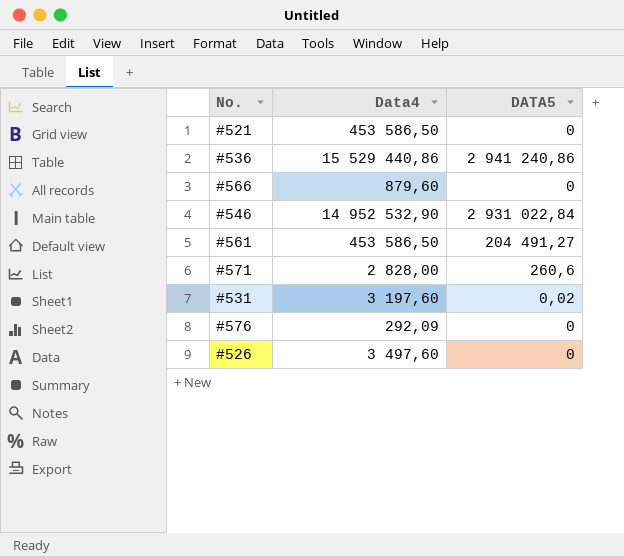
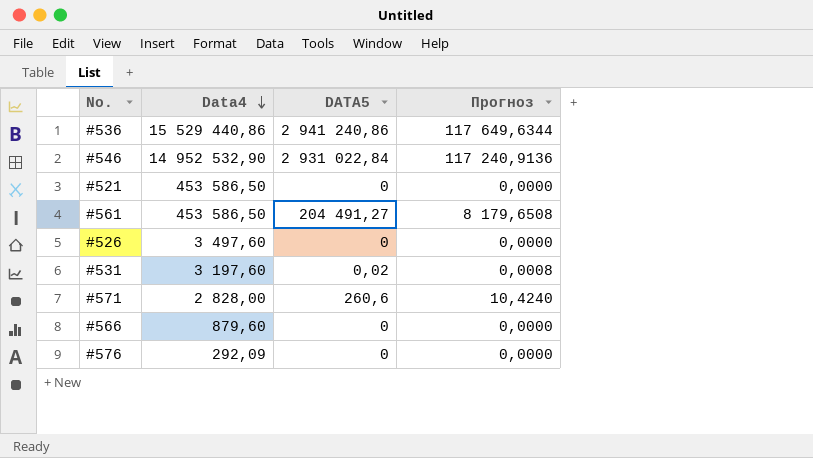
row order: none -> Data4 descending
column Прогноз | formula: none -> [DATA5] * 0,04

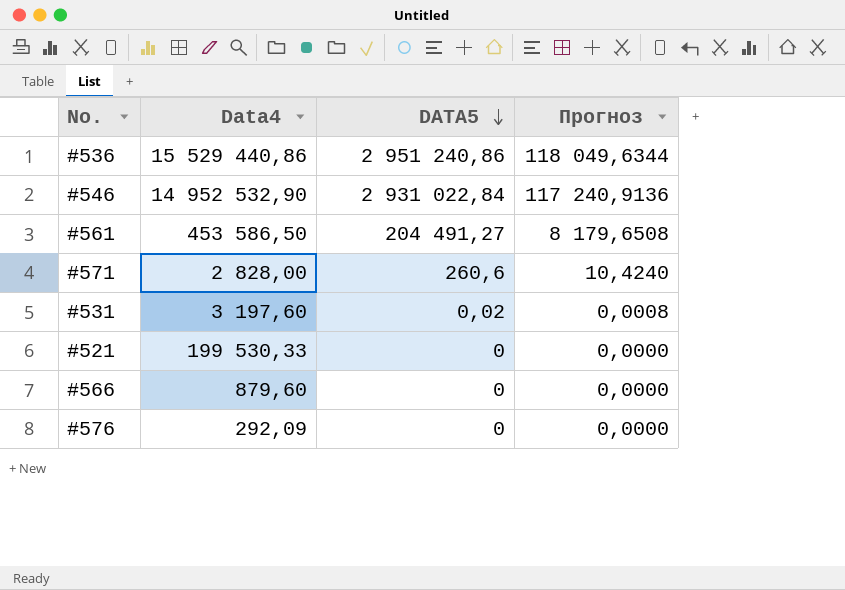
row order: Data4 descending -> DATA5 descending
row #526: 3 497,60 | 0 | 0,0000 -> none
#536 | DATA5: 2 941 240,86 -> 2 951 240,86
#536 | Прогноз: 117 649,6344 -> 118 049,6344
#521 | Data4: 453 586,50 -> 199 530,33

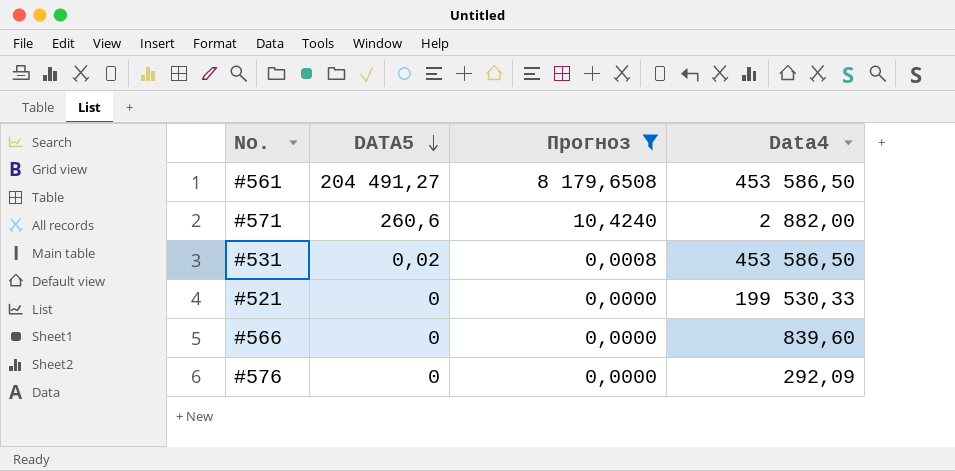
filter: none -> Прогноз <= 8 179,6508
column Data4 | position: 2 -> 4
#571 | Data4: 2 828,00 -> 2 882,00
#531 | Data4: 3 197,60 -> 453 586,50
#566 | Data4: 879,60 -> 839,60

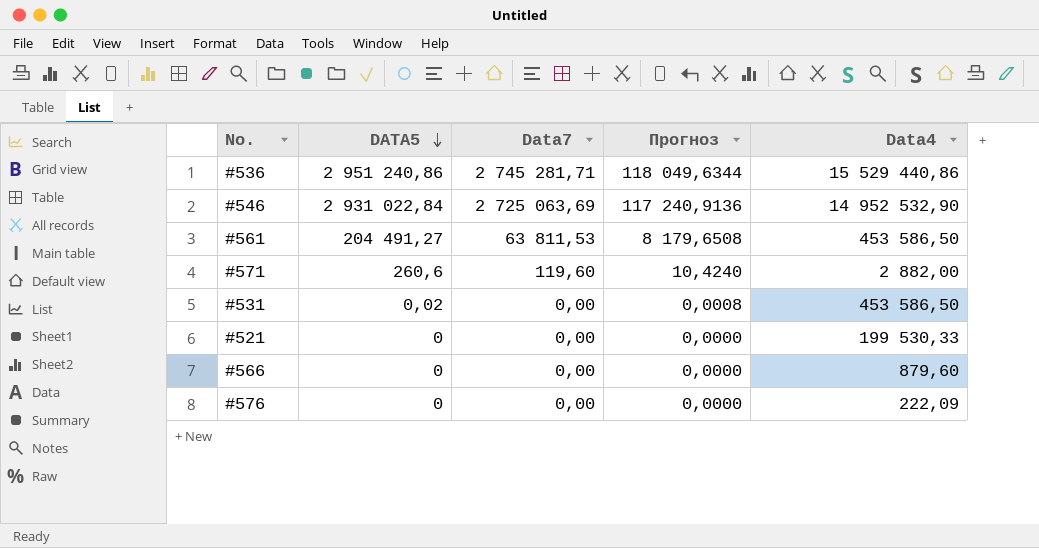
filter: Прогноз <= 8 179,6508 -> none
column Data7 | position: none -> 3
#566 | Data4: 839,60 -> 879,60
#576 | Data4: 292,09 -> 222,09

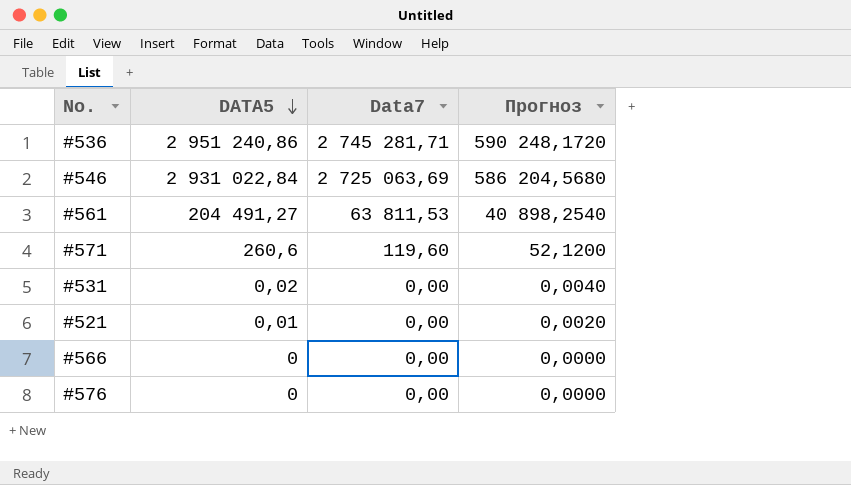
column Data4 | position: 5 -> none
column Прогноз | formula: [DATA5] * 0,04 -> [DATA5] * 0,2
#521 | DATA5: 0 -> 0,01

